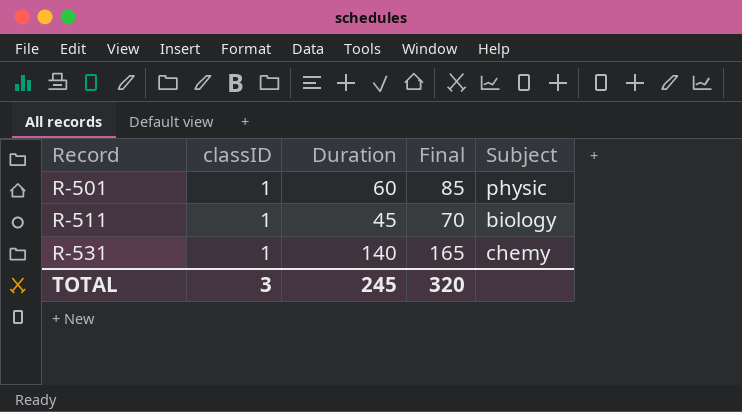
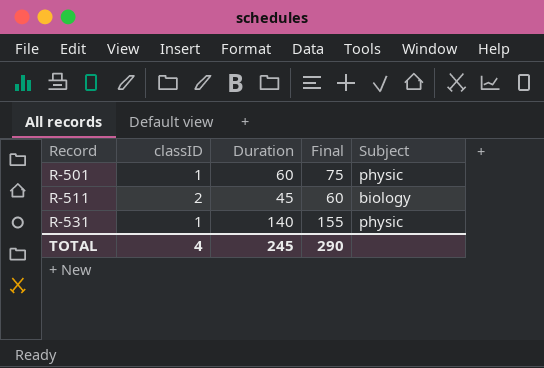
column Final | formula: [Duration] + 25 -> [Duration] + 15
R-511 | classID: 1 -> 2
R-531 | Subject: chemy -> physic
TOTAL | classID: 3 -> 4
TOTAL | Final: 320 -> 290

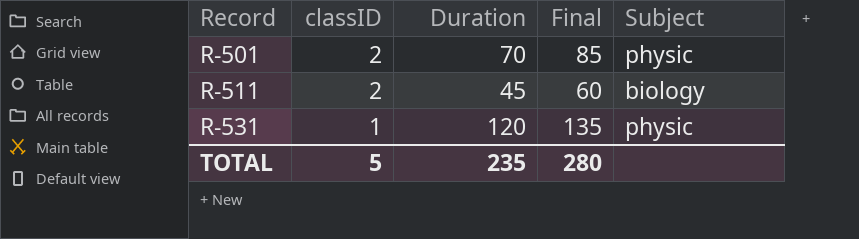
R-501 | classID: 1 -> 2
R-501 | Duration: 60 -> 70
R-501 | Final: 75 -> 85
R-531 | Duration: 140 -> 120
R-531 | Final: 155 -> 135
TOTAL | classID: 4 -> 5
TOTAL | Duration: 245 -> 235
TOTAL | Final: 290 -> 280

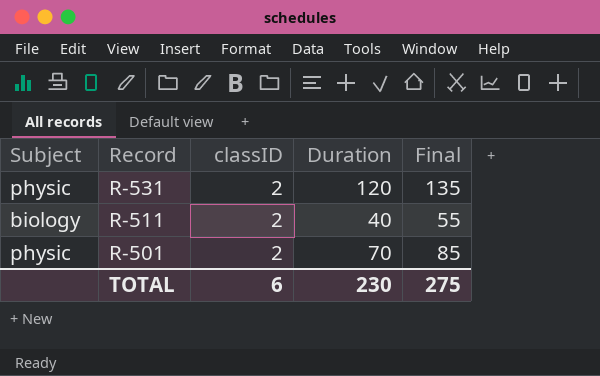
row order: Record ascending -> Record descending
column Subject | position: 5 -> 1
R-531 | classID: 1 -> 2
R-511 | Duration: 45 -> 40
R-511 | Final: 60 -> 55
TOTAL | classID: 5 -> 6
TOTAL | Duration: 235 -> 230
TOTAL | Final: 280 -> 275

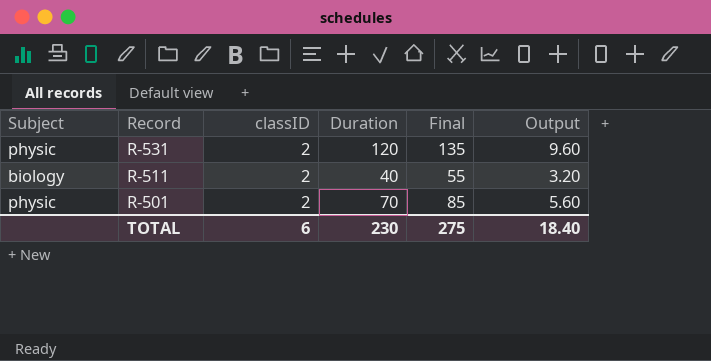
column Output | formula: none -> [Duration] * 0.08

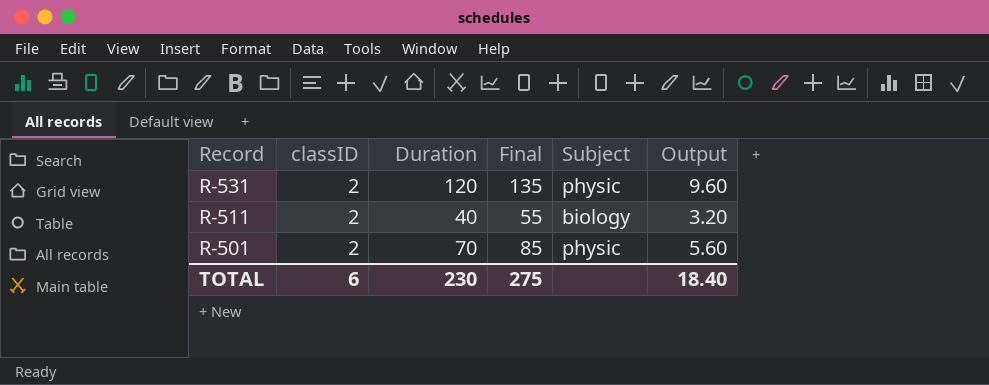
column Subject | position: 1 -> 5

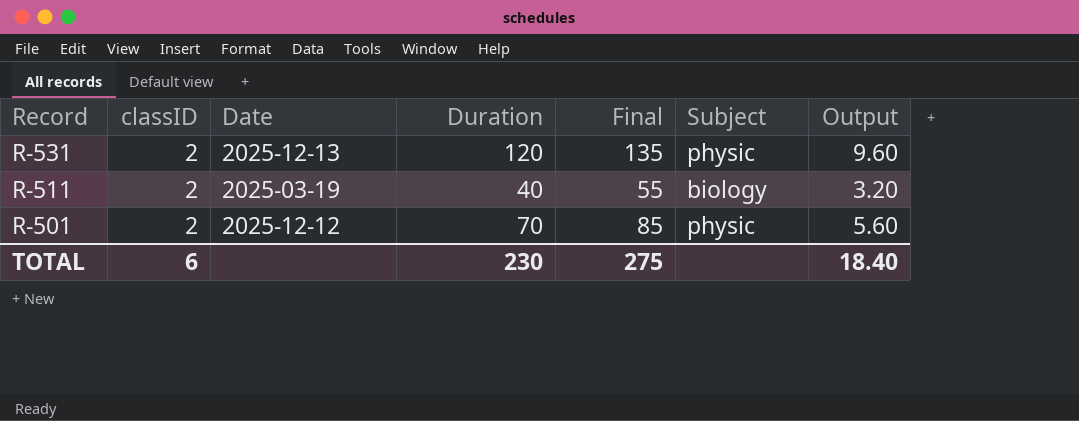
column Date | position: none -> 3

